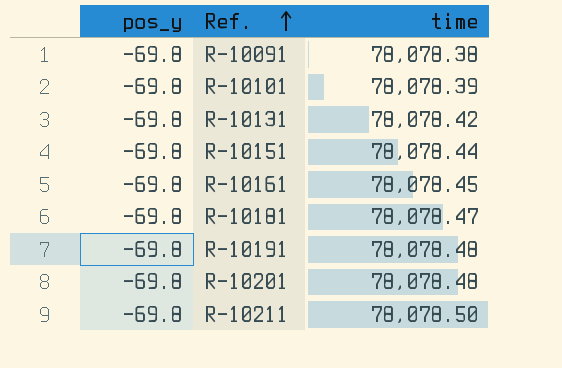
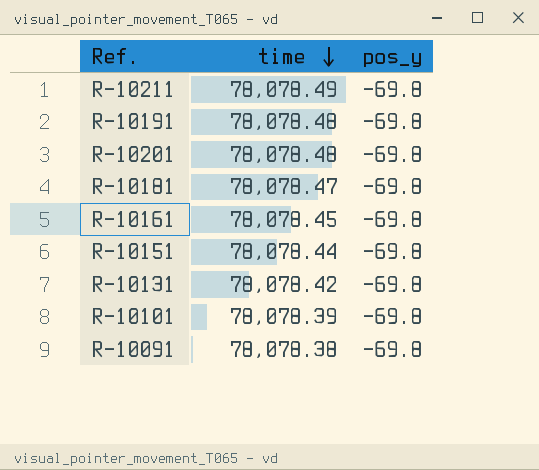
row order: Ref. ascending -> time descending
column pos_y | position: 1 -> 3
R-10211 | time: 78,078.50 -> 78,078.49

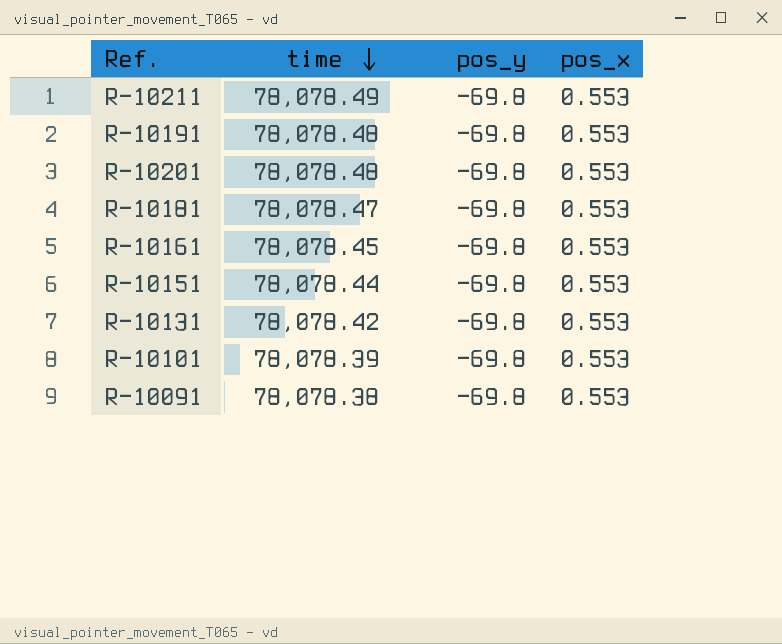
column pos_x | position: none -> 4

